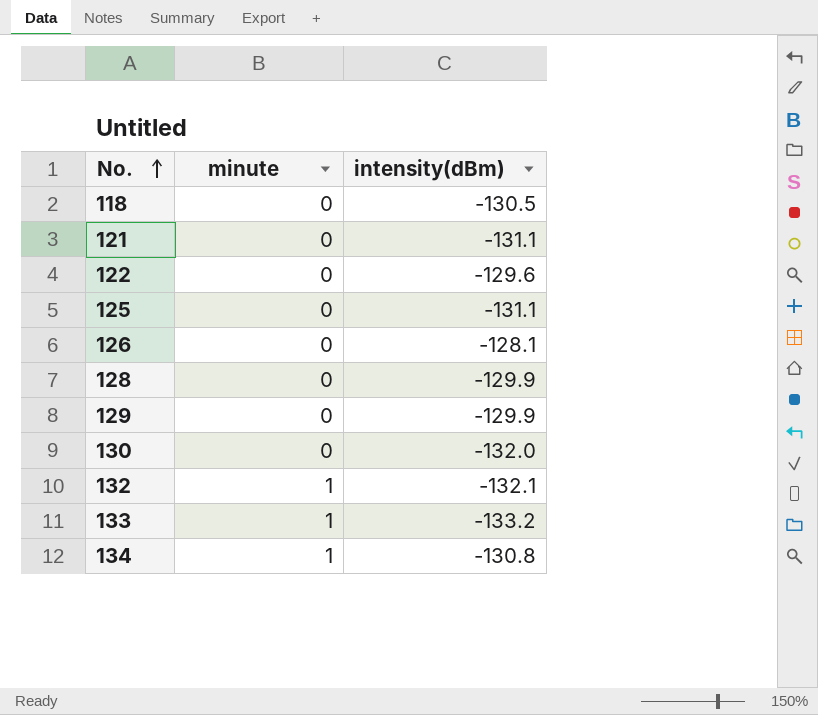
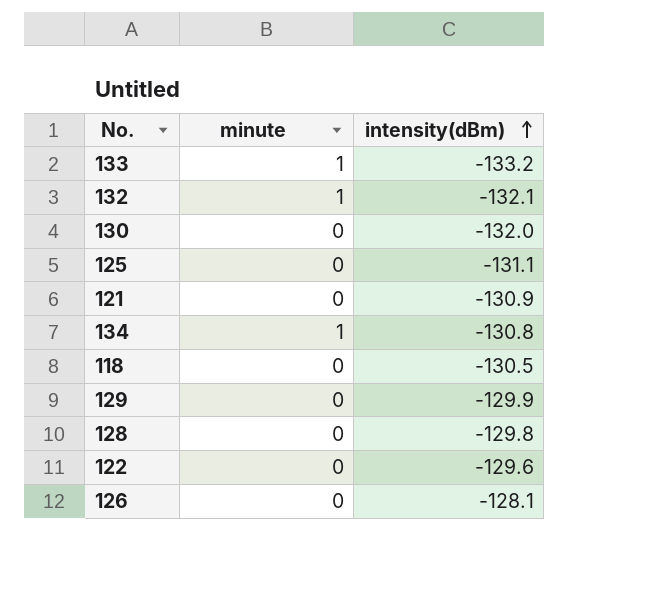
row order: No. ascending -> intensity(dBm) ascending
121 | intensity(dBm): -131.1 -> -130.9
128 | intensity(dBm): -129.9 -> -129.8

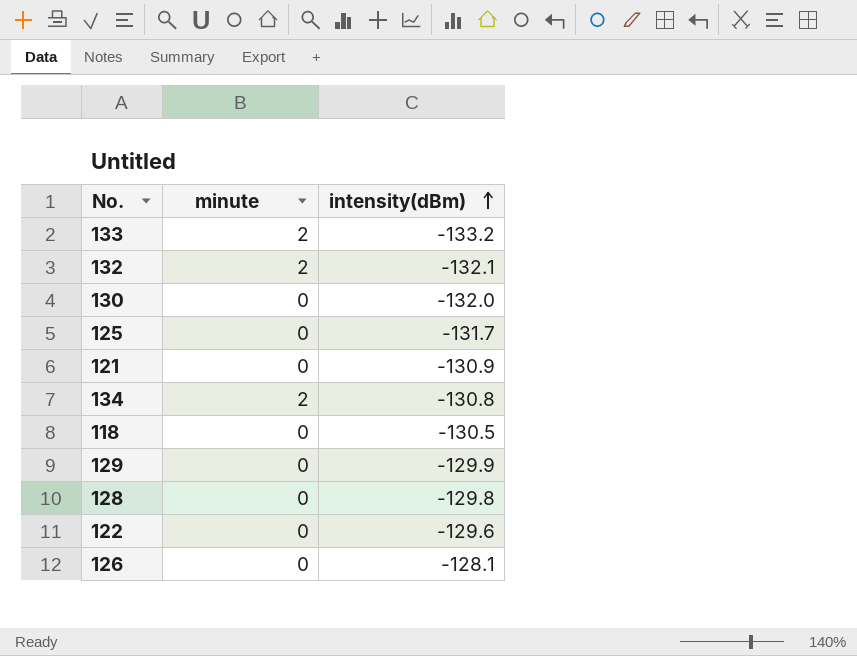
133 | minute: 1 -> 2
132 | minute: 1 -> 2
125 | intensity(dBm): -131.1 -> -131.7
134 | minute: 1 -> 2

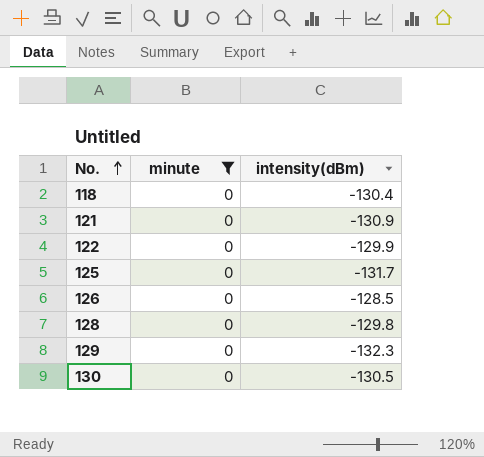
filter: none -> minute = 0
row order: intensity(dBm) ascending -> No. ascending
118 | intensity(dBm): -130.5 -> -130.4
122 | intensity(dBm): -129.6 -> -129.9
126 | intensity(dBm): -128.1 -> -128.5
129 | intensity(dBm): -129.9 -> -132.3
130 | intensity(dBm): -132.0 -> -130.5

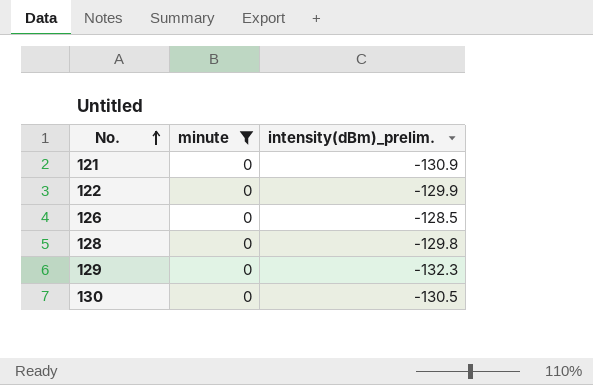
column name: intensity(dBm) -> intensity(dBm)_prelim.
row 118: 0 | -130.4 -> none
row 125: 0 | -131.7 -> none

